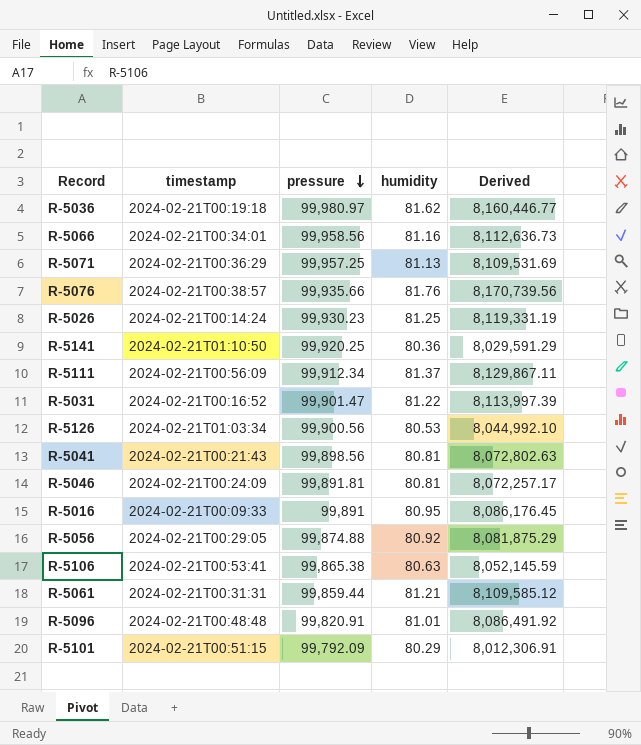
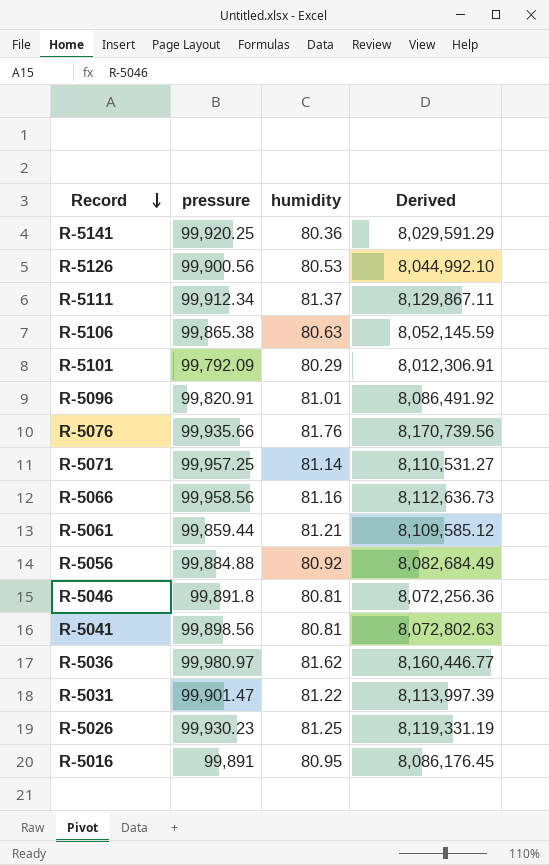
row order: pressure descending -> Record descending
column timestamp | position: 2 -> none
R-5071 | humidity: 81.13 -> 81.14
R-5071 | Derived: 8,109,531.69 -> 8,110,531.27
R-5056 | pressure: 99,874.88 -> 99,884.88
R-5056 | Derived: 8,081,875.29 -> 8,082,684.49
R-5046 | pressure: 99,891.81 -> 99,891.8
R-5046 | Derived: 8,072,257.17 -> 8,072,256.36

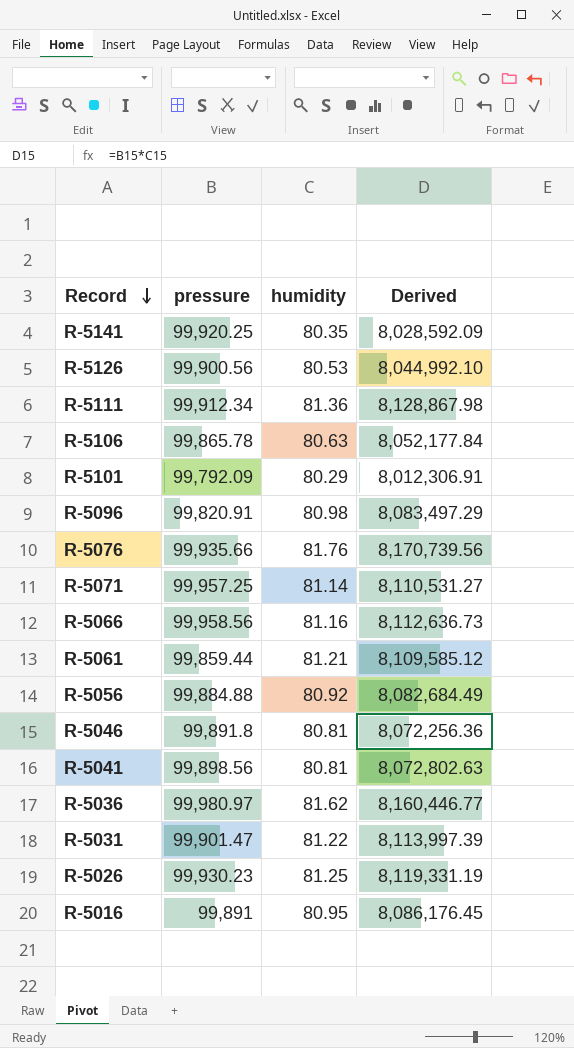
R-5141 | humidity: 80.36 -> 80.35
R-5141 | Derived: 8,029,591.29 -> 8,028,592.09
R-5111 | humidity: 81.37 -> 81.36
R-5111 | Derived: 8,129,867.11 -> 8,128,867.98
R-5106 | pressure: 99,865.38 -> 99,865.78
R-5106 | Derived: 8,052,145.59 -> 8,052,177.84
R-5096 | humidity: 81.01 -> 80.98
R-5096 | Derived: 8,086,491.92 -> 8,083,497.29

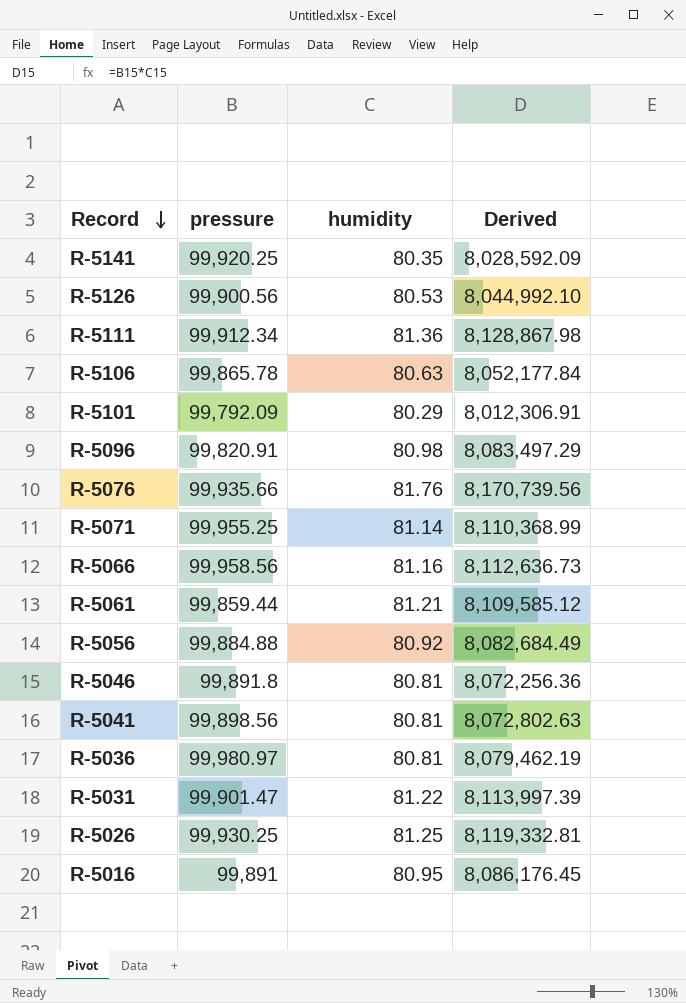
R-5071 | pressure: 99,957.25 -> 99,955.25
R-5071 | Derived: 8,110,531.27 -> 8,110,368.99
R-5036 | humidity: 81.62 -> 80.81
R-5036 | Derived: 8,160,446.77 -> 8,079,462.19
R-5026 | pressure: 99,930.23 -> 99,930.25
R-5026 | Derived: 8,119,331.19 -> 8,119,332.81

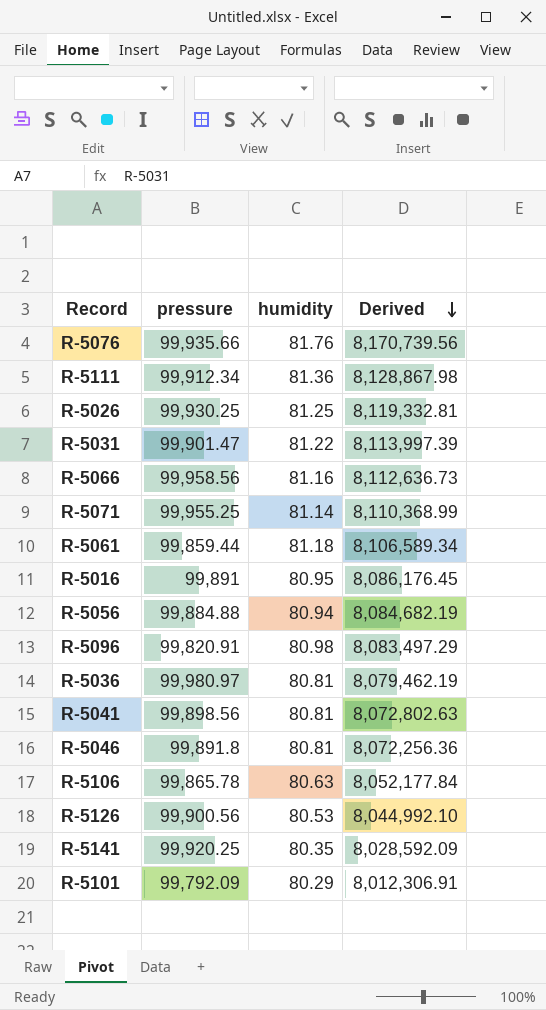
row order: Record descending -> Derived descending
R-5061 | humidity: 81.21 -> 81.18
R-5061 | Derived: 8,109,585.12 -> 8,106,589.34
R-5056 | humidity: 80.92 -> 80.94
R-5056 | Derived: 8,082,684.49 -> 8,084,682.19

